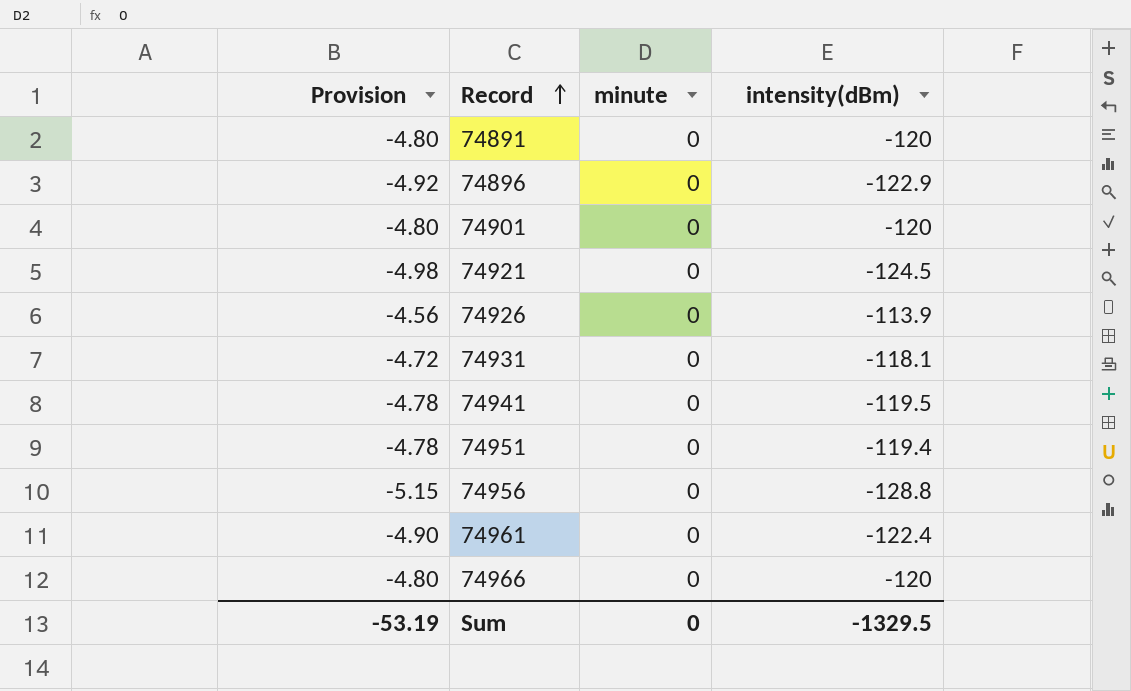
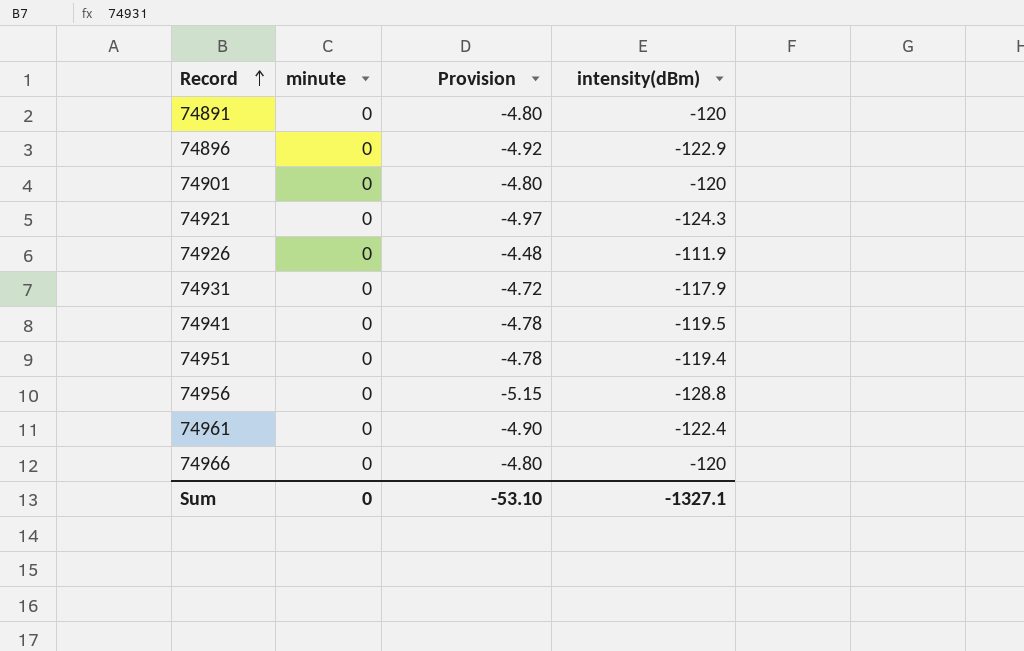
column Provision | position: 1 -> 3
74921 | Provision: -4.98 -> -4.97
74921 | intensity(dBm): -124.5 -> -124.3
74926 | Provision: -4.56 -> -4.48
74926 | intensity(dBm): -113.9 -> -111.9
74931 | intensity(dBm): -118.1 -> -117.9
Sum | Provision: -53.19 -> -53.10
Sum | intensity(dBm): -1329.5 -> -1327.1

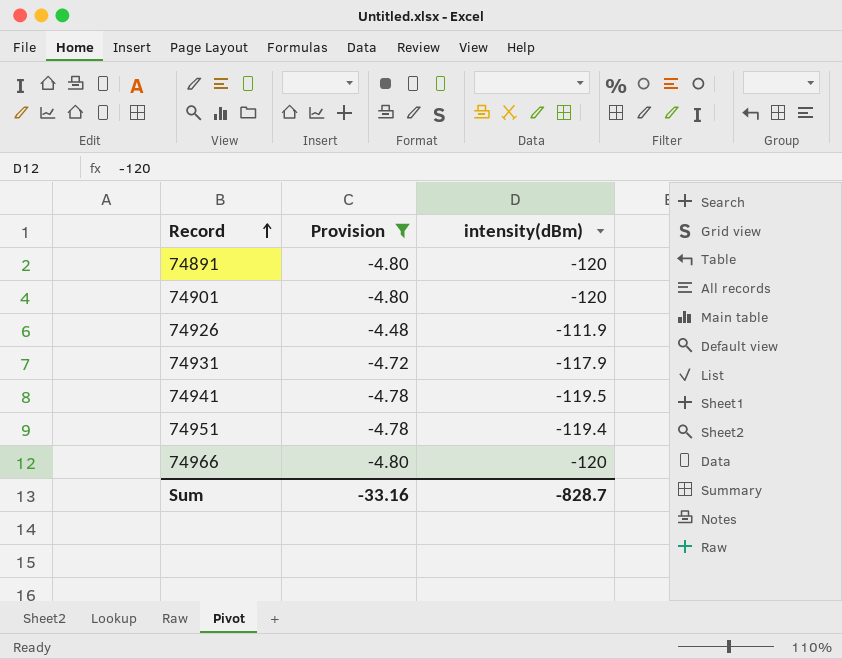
filter: none -> Provision >= -4.80
column minute | position: 2 -> none
Sum | Provision: -53.10 -> -33.16
Sum | intensity(dBm): -1327.1 -> -828.7

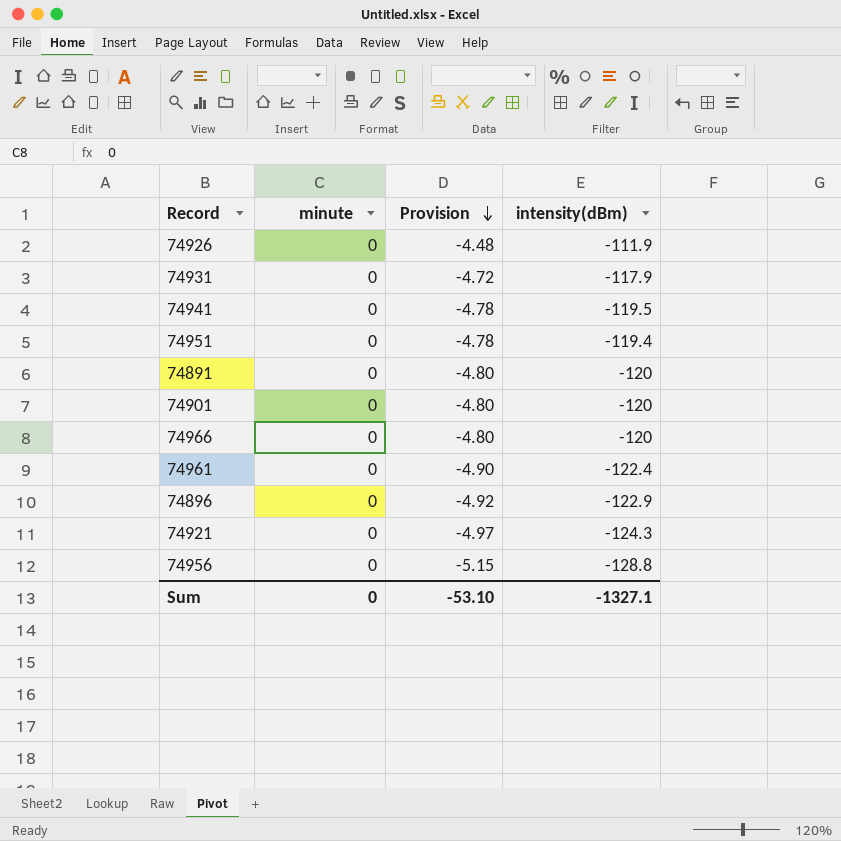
filter: Provision >= -4.80 -> none
row order: Record ascending -> Provision descending
column minute | position: none -> 2
Sum | Provision: -33.16 -> -53.10
Sum | intensity(dBm): -828.7 -> -1327.1

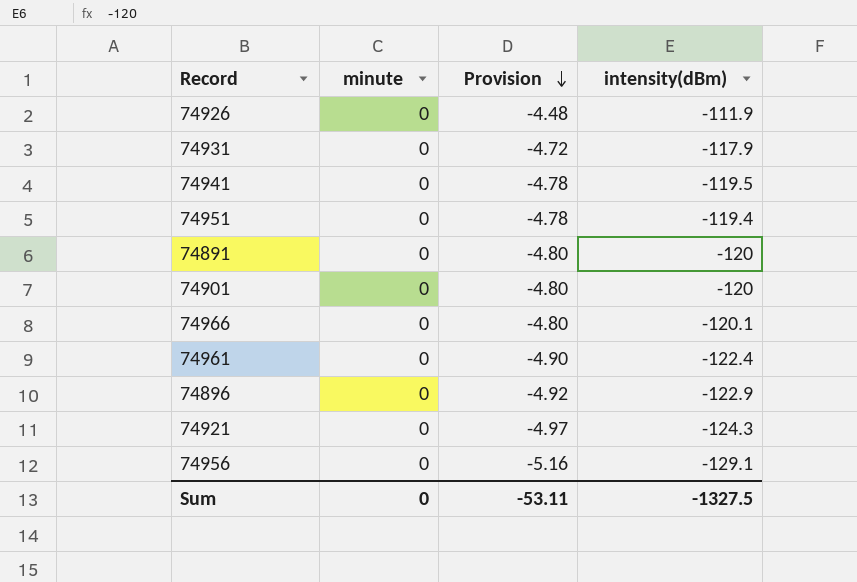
74966 | intensity(dBm): -120 -> -120.1
74956 | Provision: -5.15 -> -5.16
74956 | intensity(dBm): -128.8 -> -129.1
Sum | Provision: -53.10 -> -53.11
Sum | intensity(dBm): -1327.1 -> -1327.5

